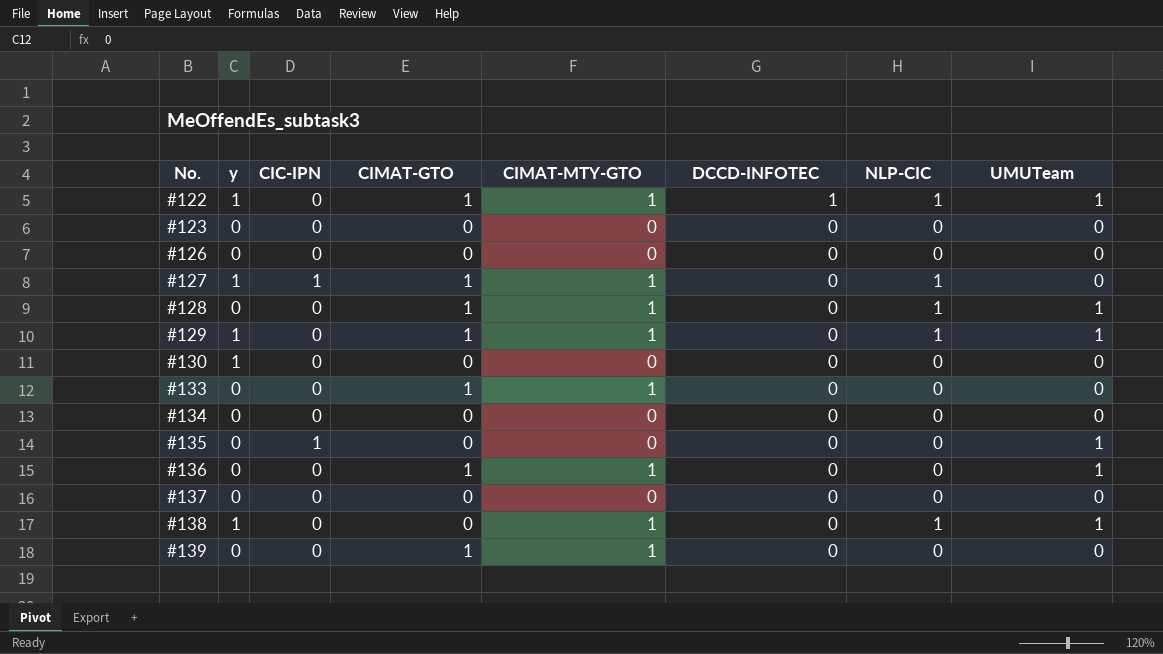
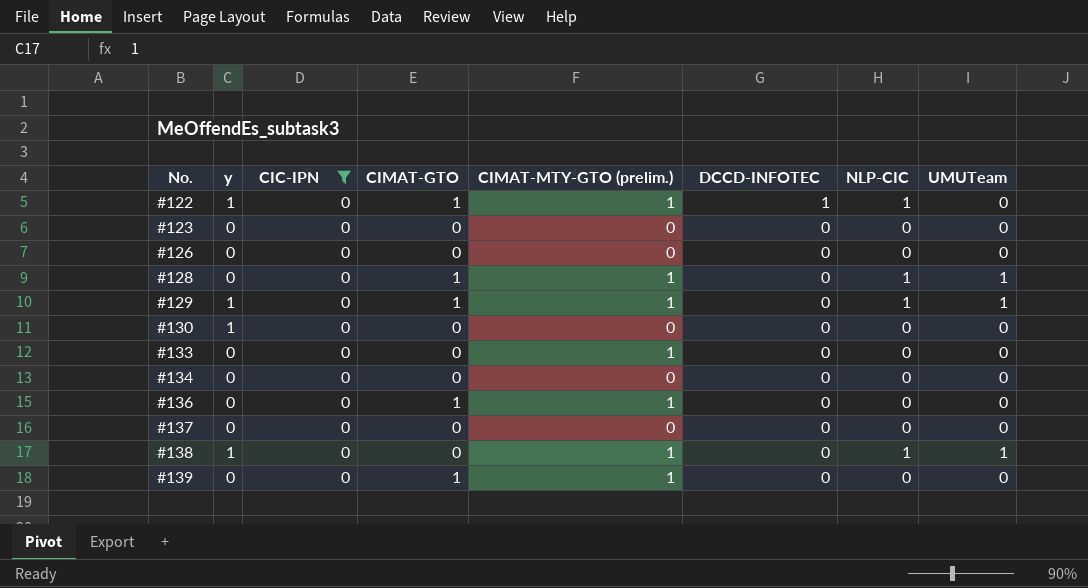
filter: none -> CIC-IPN = 0
column name: CIMAT-MTY-GTO -> CIMAT-MTY-GTO (prelim.)
#122 | UMUTeam: 1 -> 0
#133 | CIMAT-GTO: 1 -> 0
#136 | UMUTeam: 1 -> 0

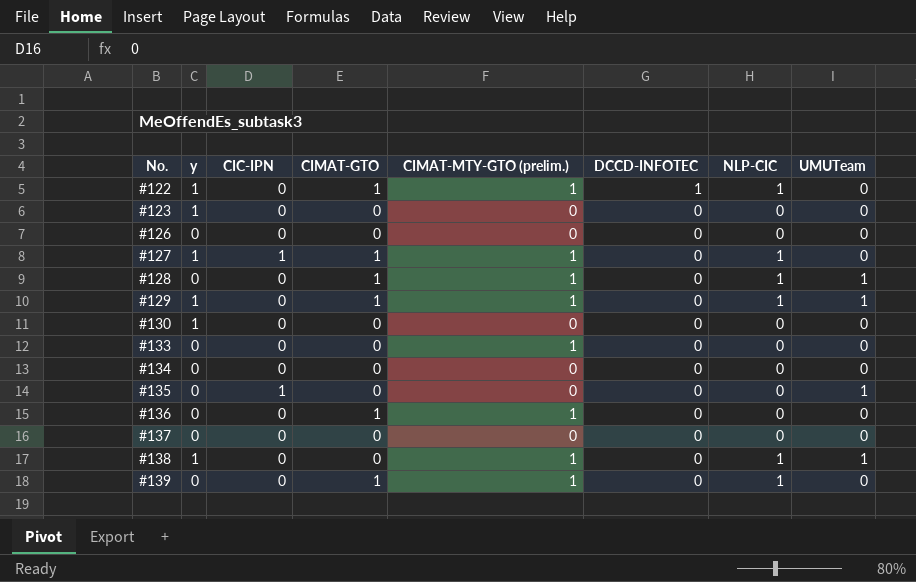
filter: CIC-IPN = 0 -> none
#123 | y: 0 -> 1
#139 | NLP-CIC: 0 -> 1

